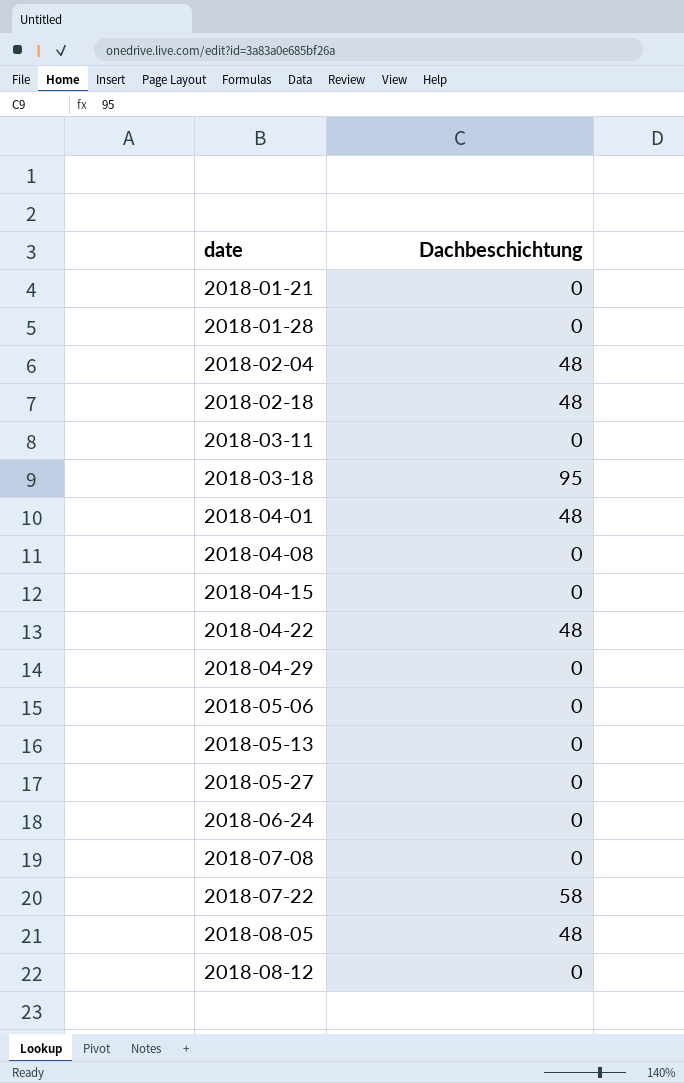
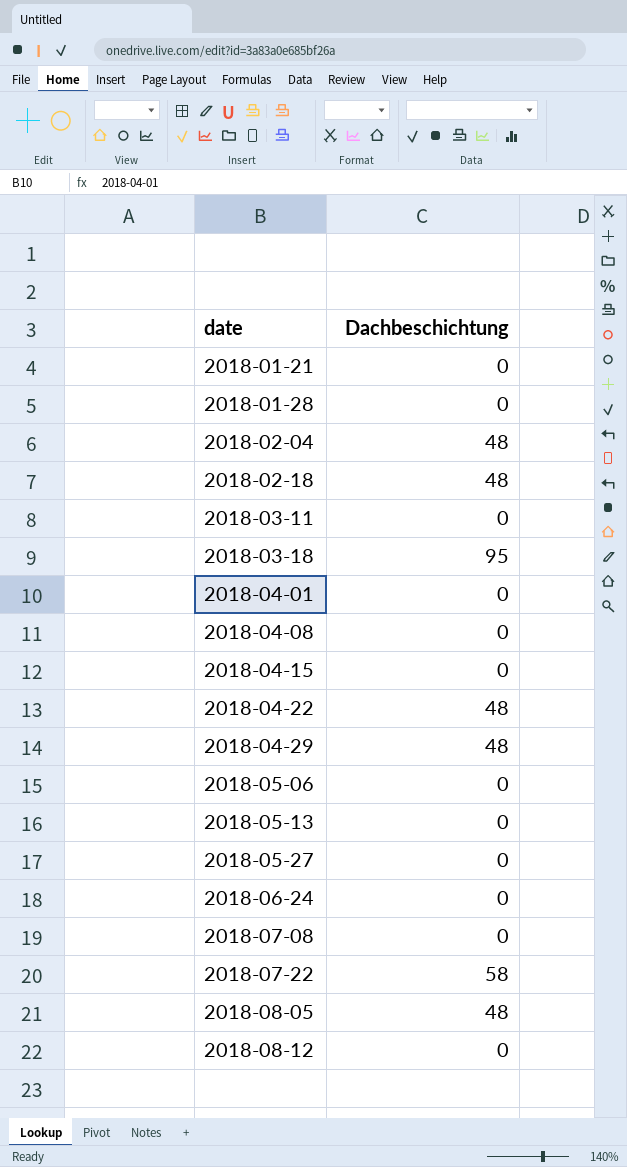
2018-04-01 | Dachbeschichtung: 48 -> 0
2018-04-29 | Dachbeschichtung: 0 -> 48

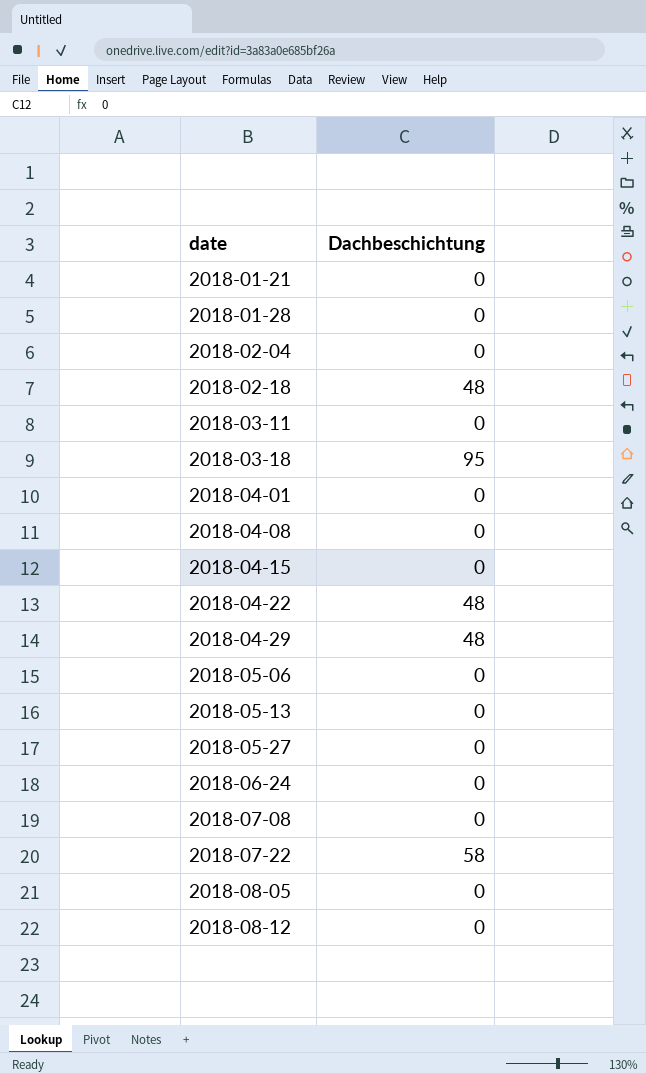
2018-02-04 | Dachbeschichtung: 48 -> 0
2018-08-05 | Dachbeschichtung: 48 -> 0

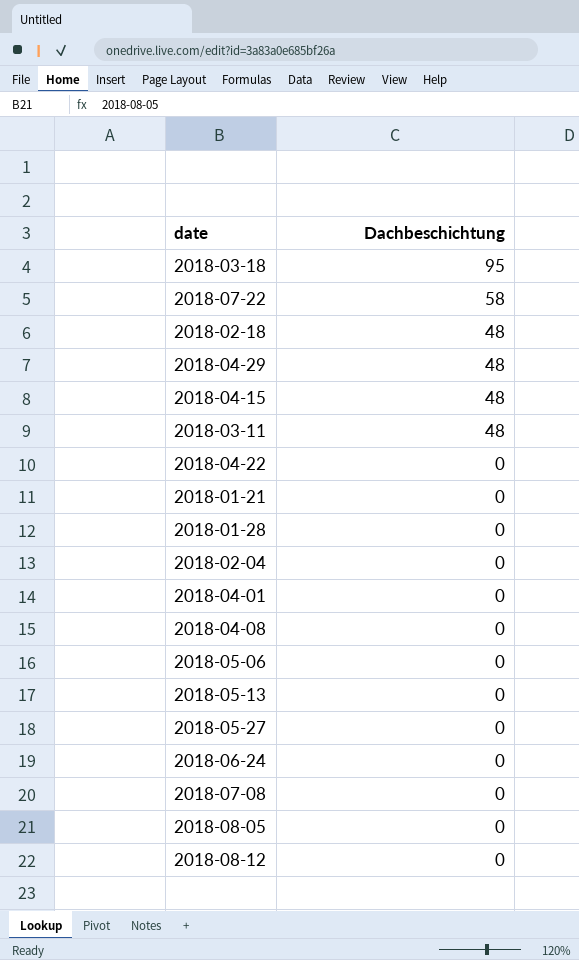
row order: date ascending -> Dachbeschichtung descending
2018-04-15 | Dachbeschichtung: 0 -> 48
2018-03-11 | Dachbeschichtung: 0 -> 48
2018-04-22 | Dachbeschichtung: 48 -> 0

